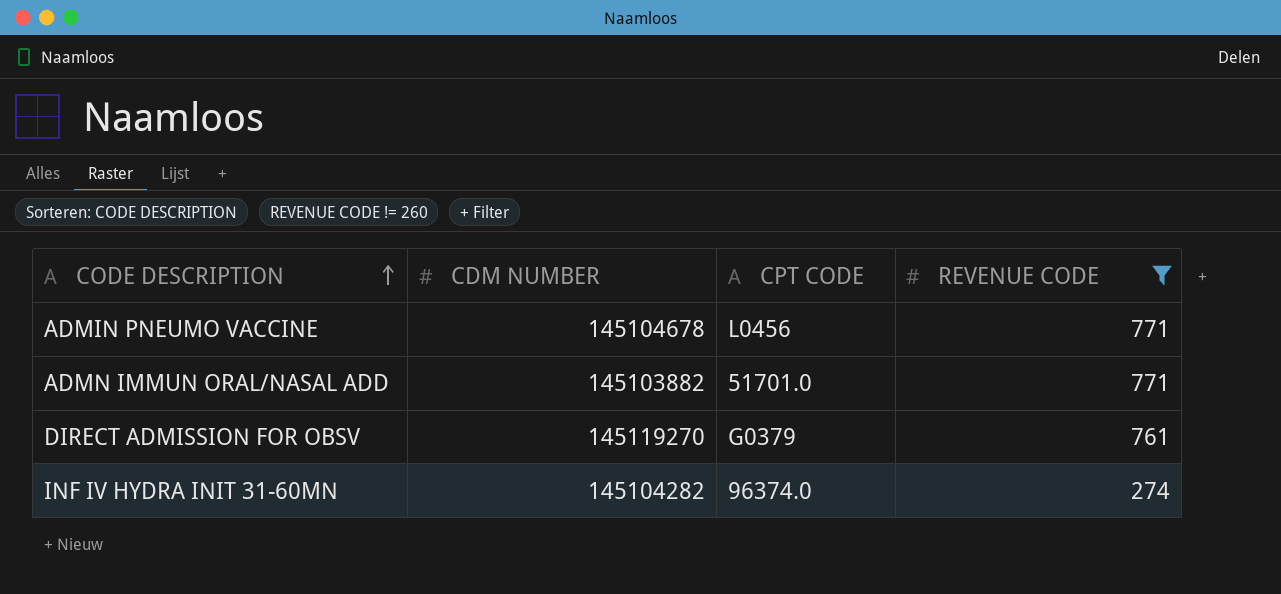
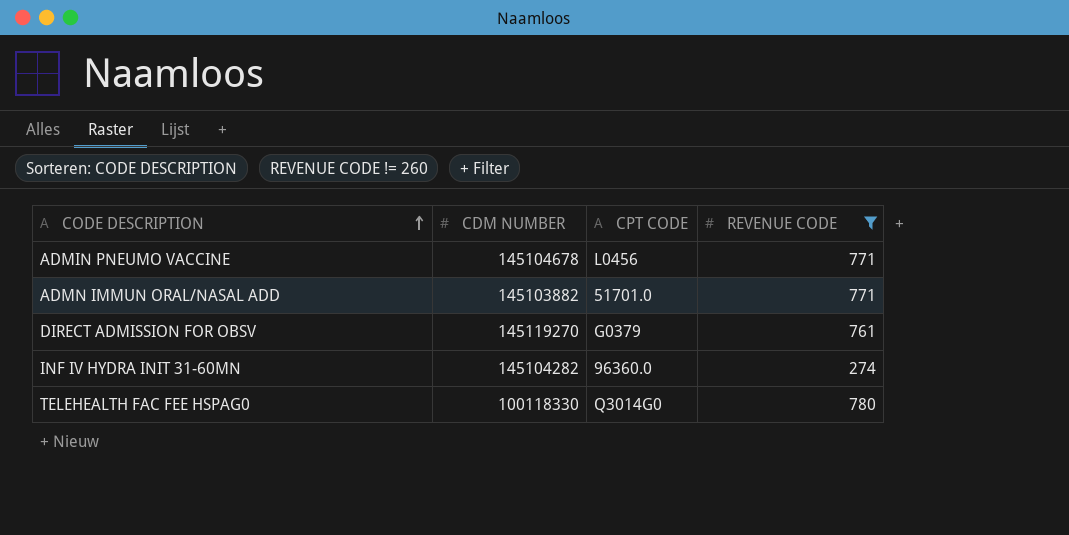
INF IV HYDRA INIT 31-60MN | CPT CODE: 96374.0 -> 96360.0
row TELEHEALTH FAC FEE HSPAG0: none -> 100118330 | Q3014G0 | 780

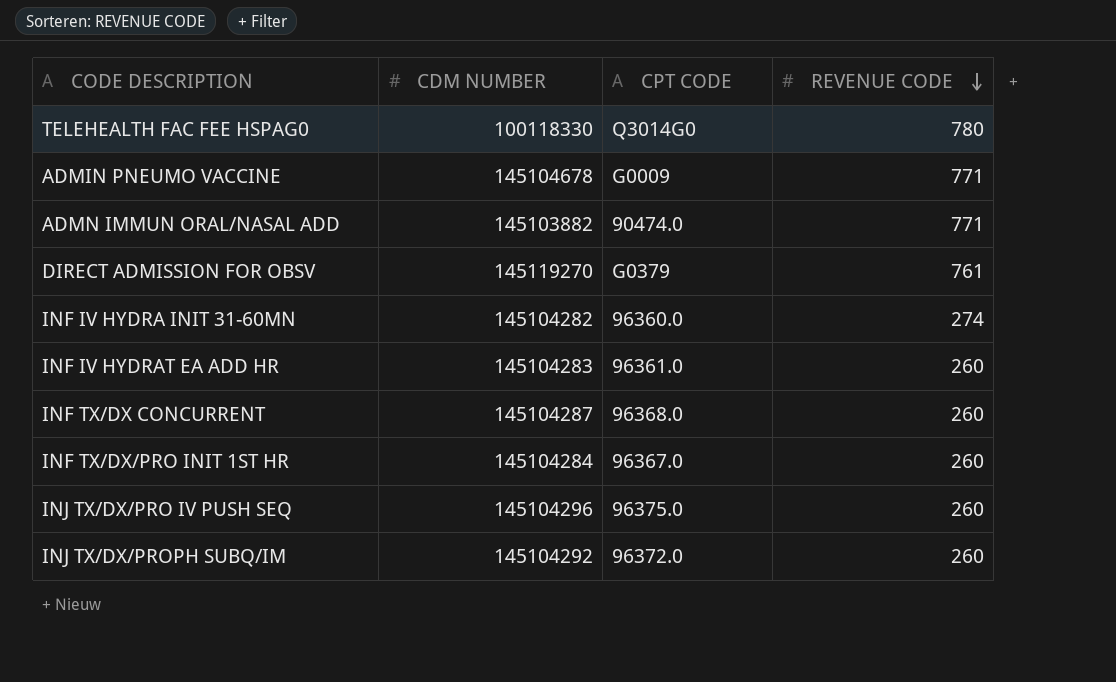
filter: REVENUE CODE != 260 -> none
row order: CODE DESCRIPTION ascending -> REVENUE CODE descending
ADMIN PNEUMO VACCINE | CPT CODE: L0456 -> G0009
ADMN IMMUN ORAL/NASAL ADD | CPT CODE: 51701.0 -> 90474.0

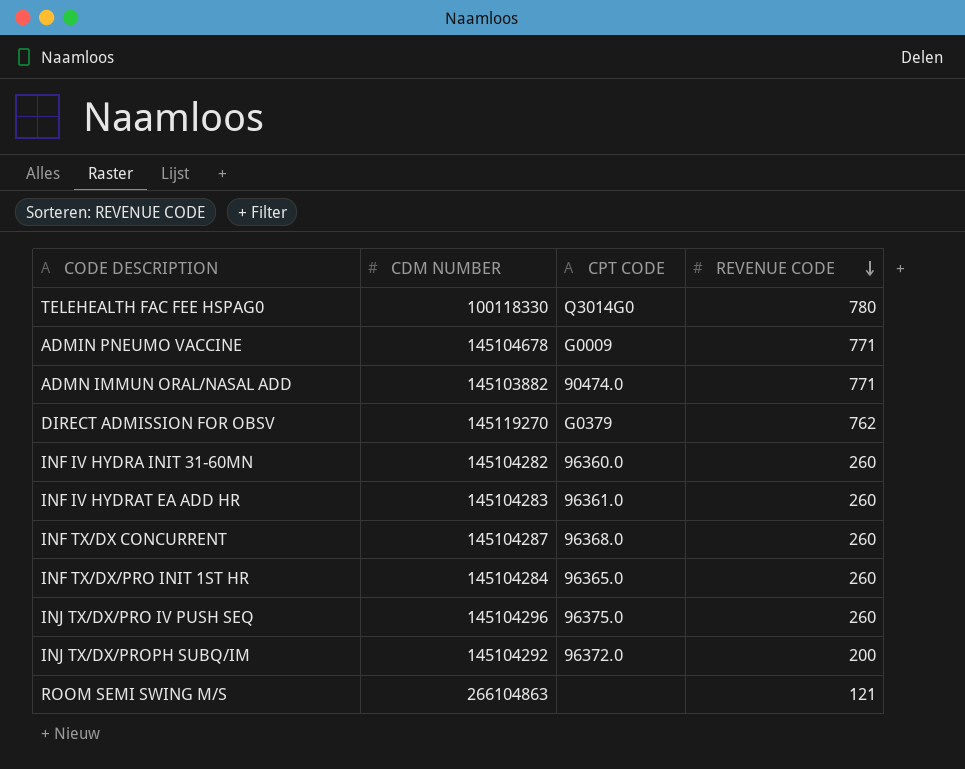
DIRECT ADMISSION FOR OBSV | REVENUE CODE: 761 -> 762
INF IV HYDRA INIT 31-60MN | REVENUE CODE: 274 -> 260
INF TX/DX/PRO INIT 1ST HR | CPT CODE: 96367.0 -> 96365.0
INJ TX/DX/PROPH SUBQ/IM | REVENUE CODE: 260 -> 200
row ROOM SEMI SWING M/S: none -> 266104863 | none | 121

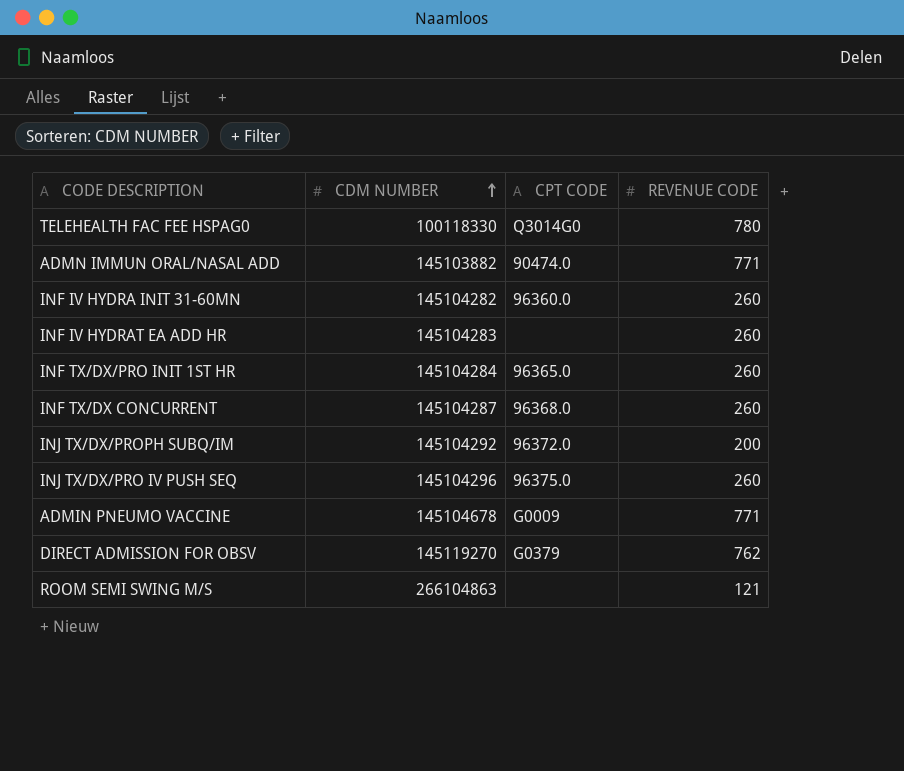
row order: REVENUE CODE descending -> CDM NUMBER ascending
INF IV HYDRAT EA ADD HR | CPT CODE: 96361.0 -> none

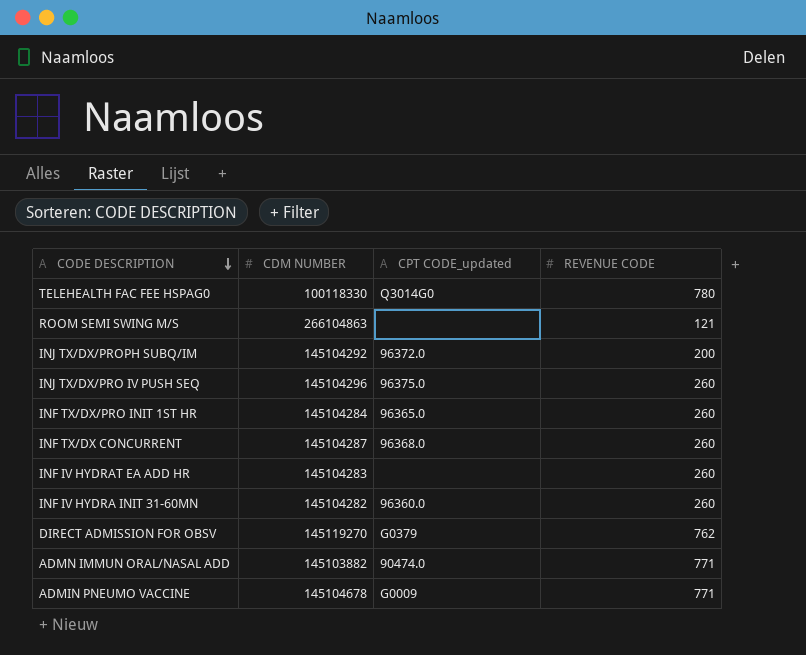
row order: CDM NUMBER ascending -> CODE DESCRIPTION descending
column name: CPT CODE -> CPT CODE_updated

